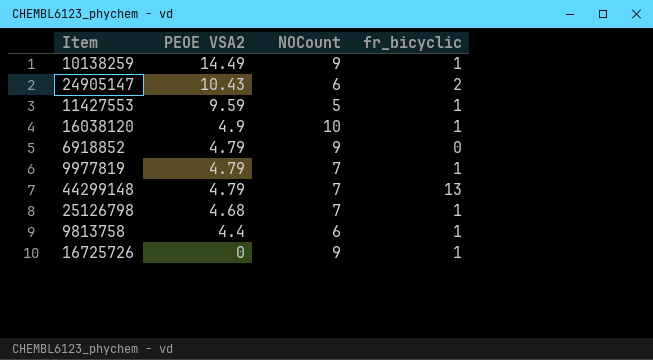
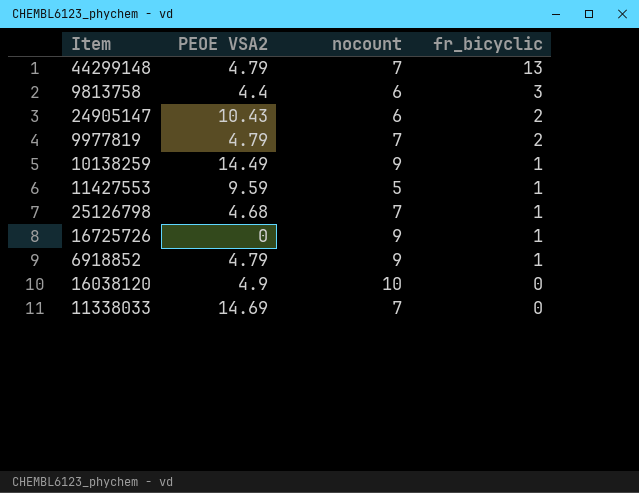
row order: PEOE VSA2 descending -> fr_bicyclic descending
column name: NOCount -> nocount
9813758 | fr_bicyclic: 1 -> 3
9977819 | fr_bicyclic: 1 -> 2
6918852 | fr_bicyclic: 0 -> 1
16038120 | fr_bicyclic: 1 -> 0
row 11338033: none -> 14.69 | 7 | 0

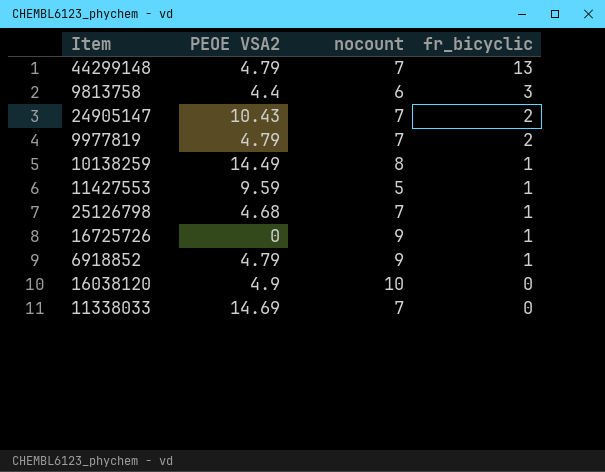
24905147 | nocount: 6 -> 7
10138259 | nocount: 9 -> 8

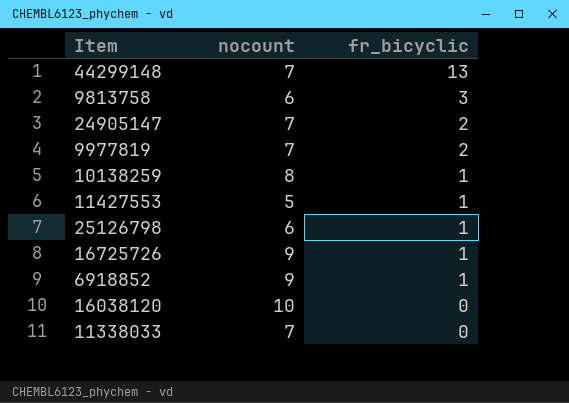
column PEOE VSA2 | position: 2 -> none
25126798 | nocount: 7 -> 6

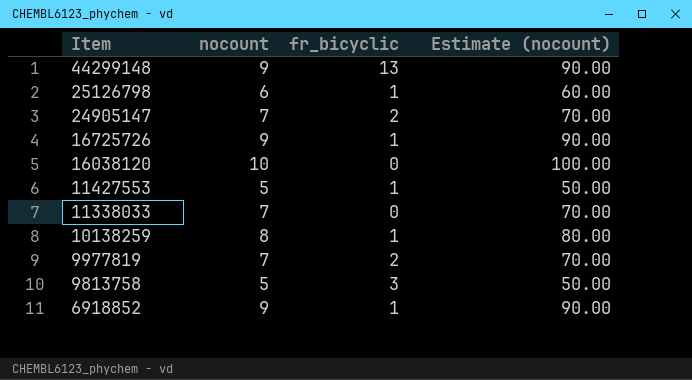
row order: fr_bicyclic descending -> Item descending
column Estimate (nocount) | formula: none -> [nocount] * 10
44299148 | nocount: 7 -> 9
9813758 | nocount: 6 -> 5

